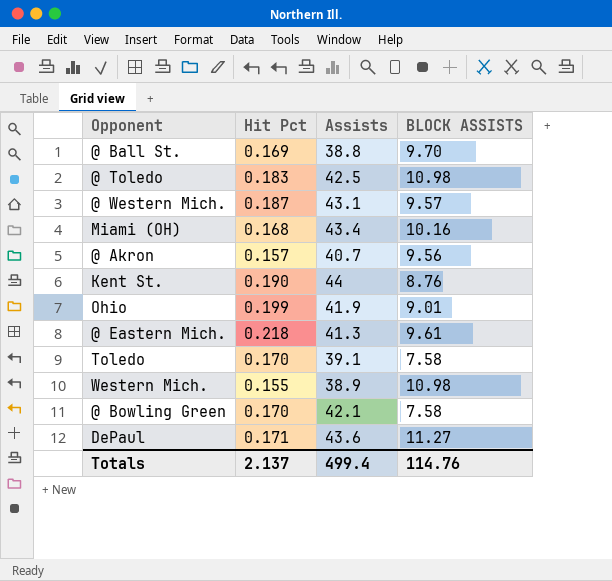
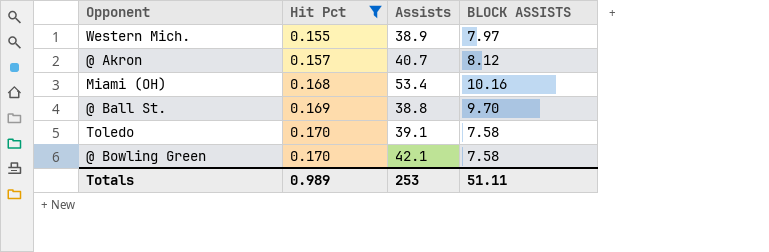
filter: none -> Hit Pct <= 0.170
row order: none -> Hit Pct ascending
Western Mich. | BLOCK ASSISTS: 10.98 -> 7.97
@ Akron | BLOCK ASSISTS: 9.56 -> 8.12
Miami (OH) | Assists: 43.4 -> 53.4
Totals | Hit Pct: 2.137 -> 0.989
Totals | Assists: 499.4 -> 253
Totals | BLOCK ASSISTS: 114.76 -> 51.11

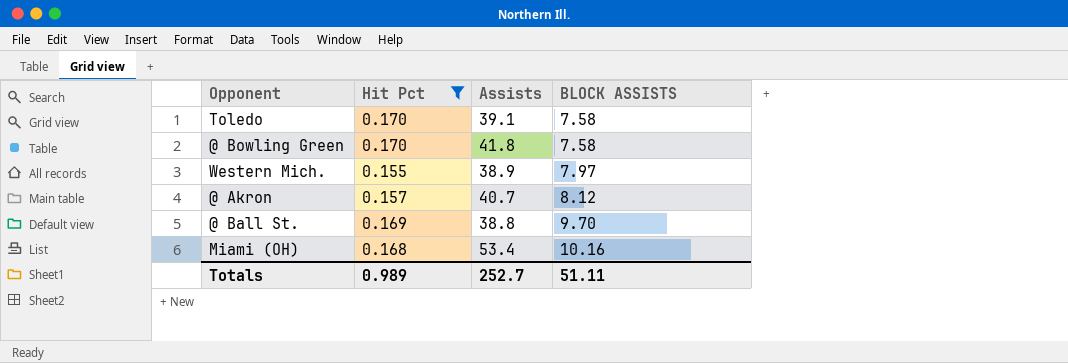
row order: Hit Pct ascending -> BLOCK ASSISTS ascending
@ Bowling Green | Assists: 42.1 -> 41.8
Totals | Assists: 253 -> 252.7

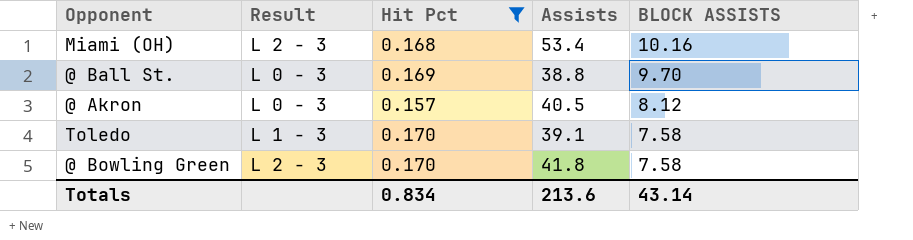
row order: BLOCK ASSISTS ascending -> BLOCK ASSISTS descending
column Result | position: none -> 2
row Western Mich.: 0.155 | 38.9 | 7.97 -> none
@ Akron | Assists: 40.7 -> 40.5
Totals | Hit Pct: 0.989 -> 0.834
Totals | Assists: 252.7 -> 213.6
Totals | BLOCK ASSISTS: 51.11 -> 43.14

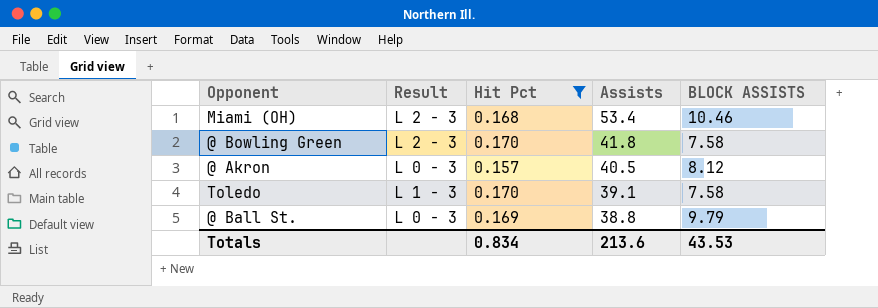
row order: BLOCK ASSISTS descending -> Assists descending
Miami (OH) | BLOCK ASSISTS: 10.16 -> 10.46
@ Ball St. | BLOCK ASSISTS: 9.70 -> 9.79
Totals | BLOCK ASSISTS: 43.14 -> 43.53

